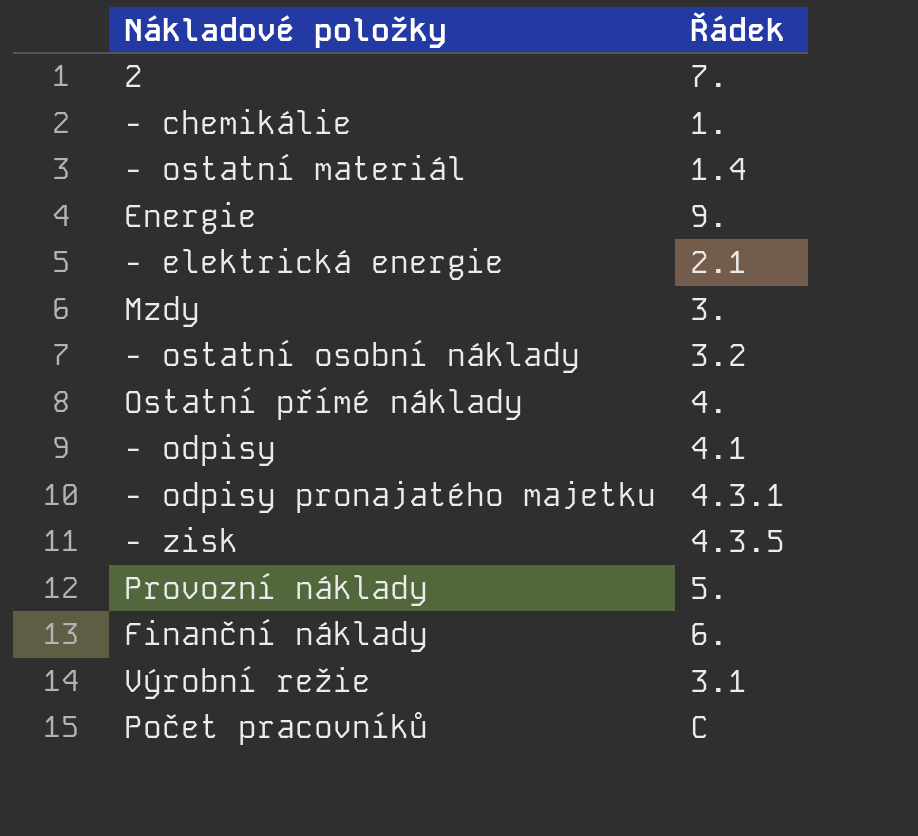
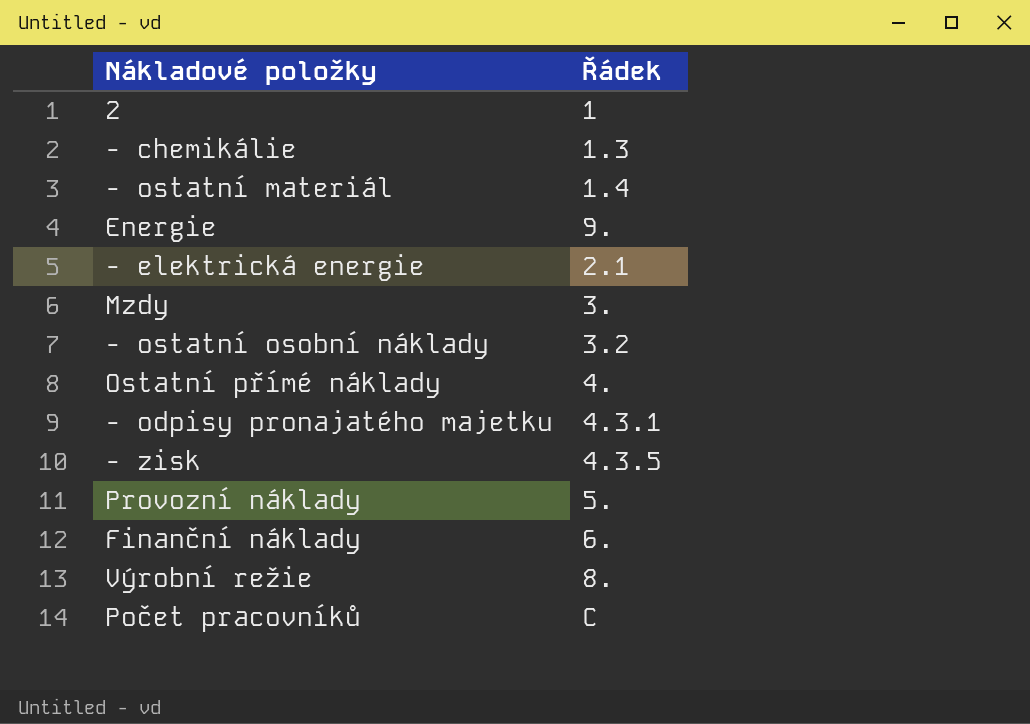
row - odpisy: 4.1 -> none
2 | Řádek: 7. -> 1
- chemikálie | Řádek: 1. -> 1.3
Výrobní režie | Řádek: 3.1 -> 8.

